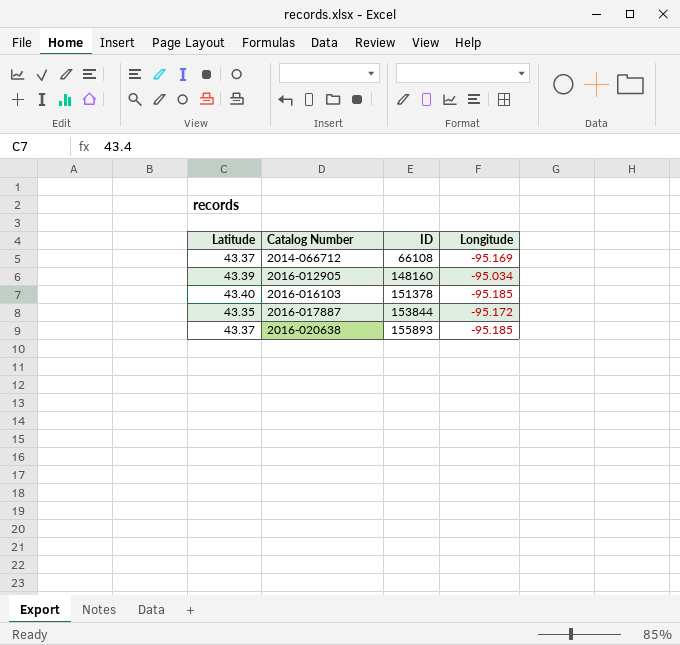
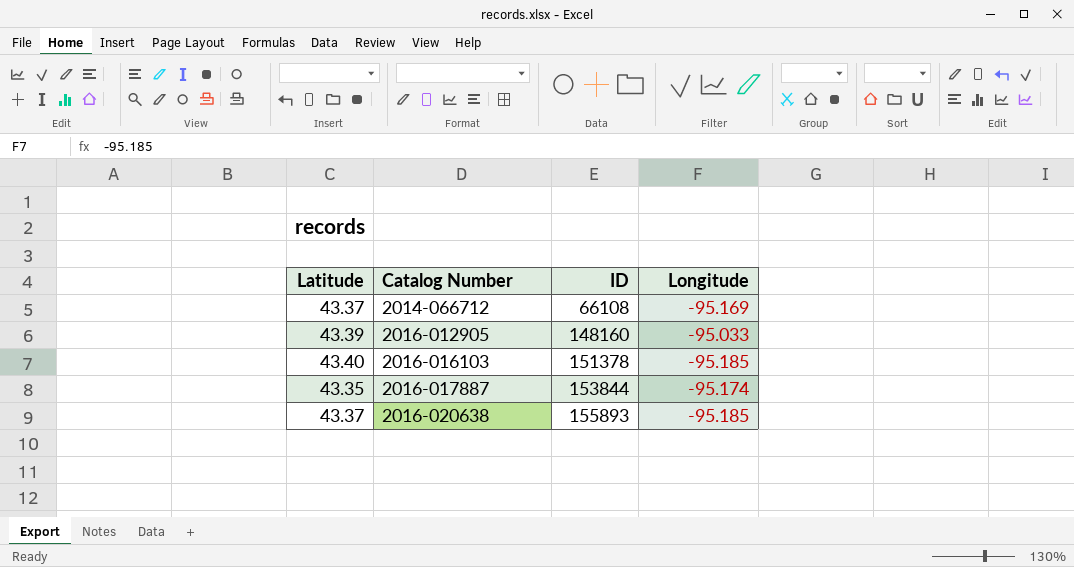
2016-012905 | Longitude: -95.034 -> -95.033
2016-017887 | Longitude: -95.172 -> -95.174

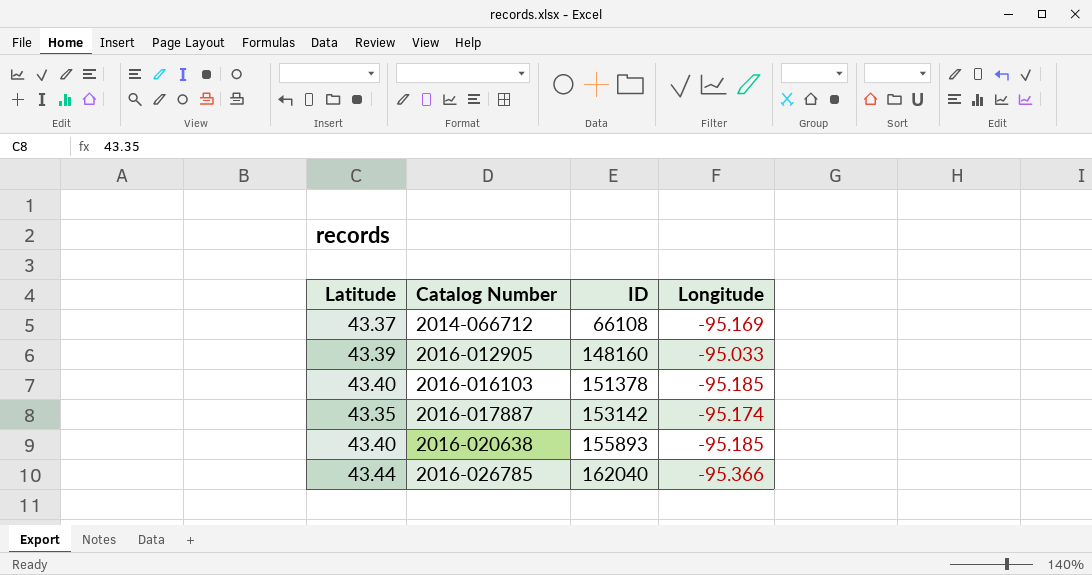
2016-017887 | ID: 153844 -> 153142
2016-020638 | Latitude: 43.37 -> 43.40
row 2016-026785: none -> 43.44 | 162040 | -95.366

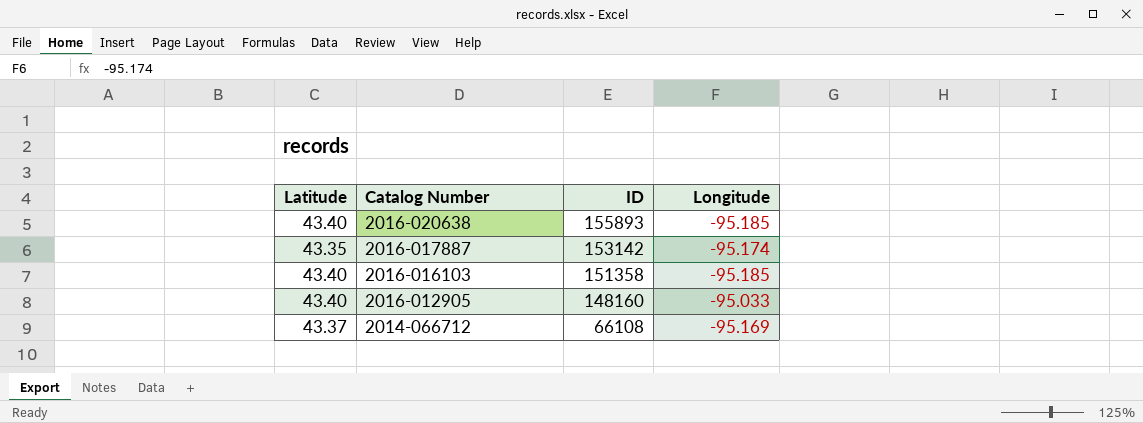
row order: Catalog Number ascending -> Catalog Number descending
row 2016-026785: 43.44 | 162040 | -95.366 -> none
2016-016103 | ID: 151378 -> 151358
2016-012905 | Latitude: 43.39 -> 43.40

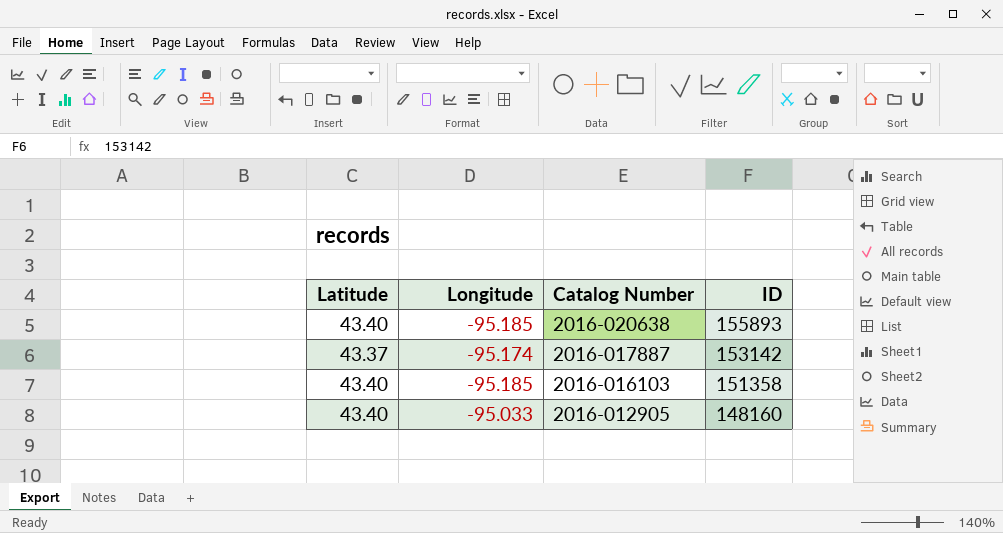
column Longitude | position: 4 -> 2
row 2014-066712: 43.37 | 66108 | -95.169 -> none
2016-017887 | Latitude: 43.35 -> 43.37

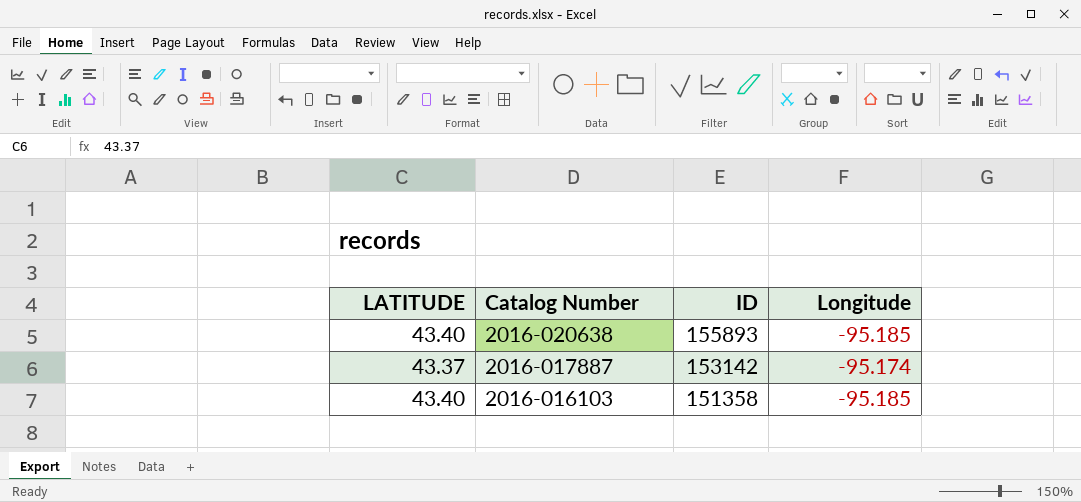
column name: Latitude -> LATITUDE
column Longitude | position: 2 -> 4
row 2016-012905: 43.40 | -95.033 | 148160 -> none

